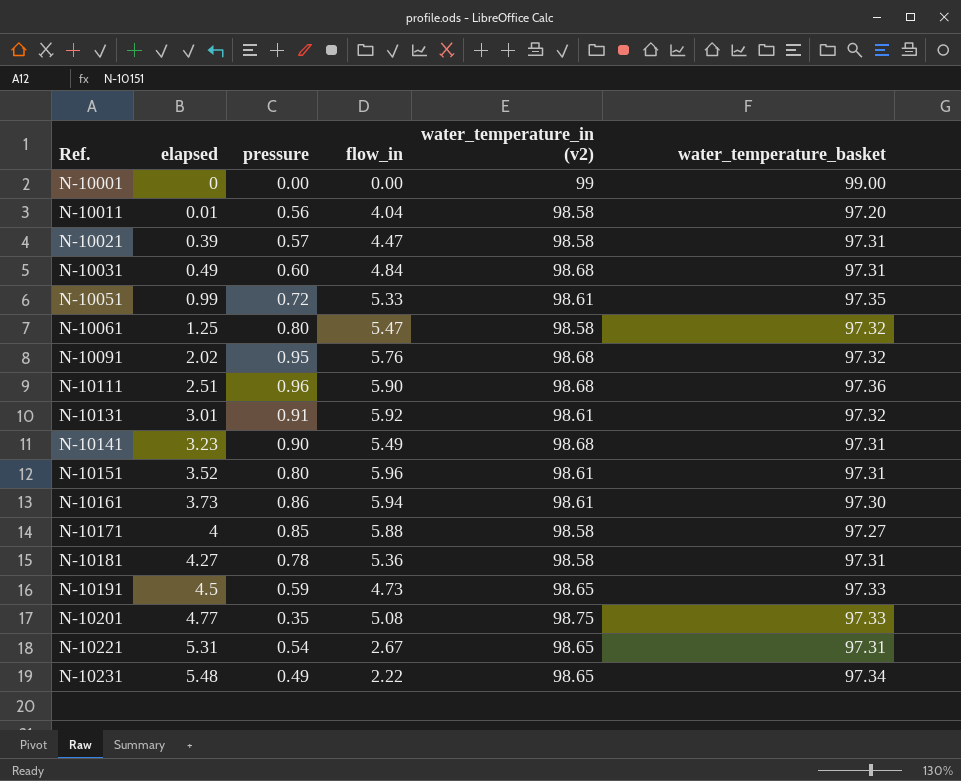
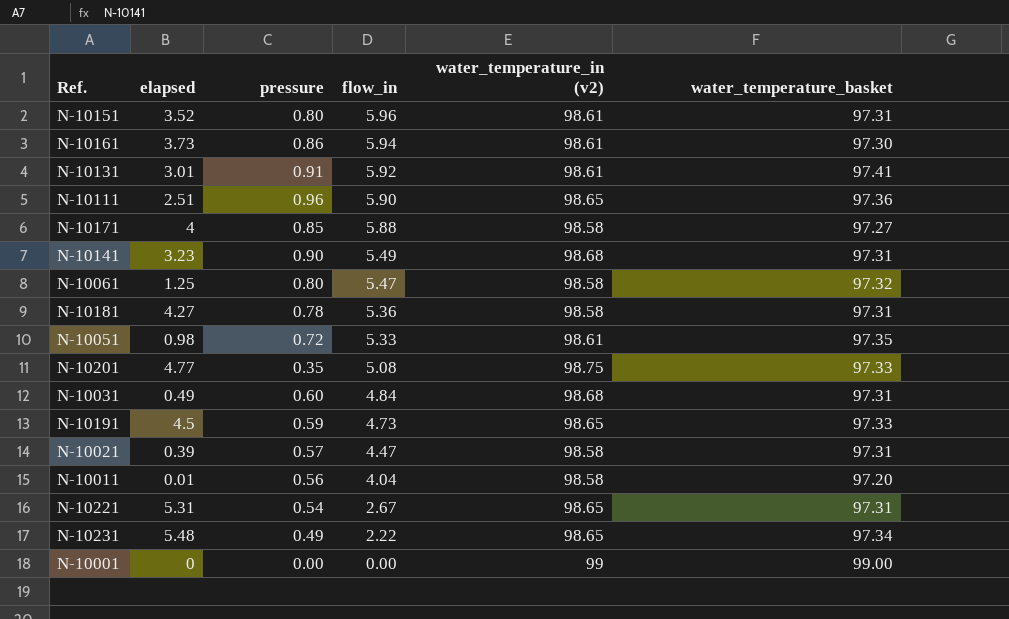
row order: Ref. ascending -> flow_in descending
row N-10091: 2.02 | 0.95 | 5.76 | 98.68 | 97.32 -> none
N-10131 | water_temperature_basket: 97.32 -> 97.41
N-10111 | water_temperature_in (v2): 98.68 -> 98.65
N-10051 | elapsed: 0.99 -> 0.98

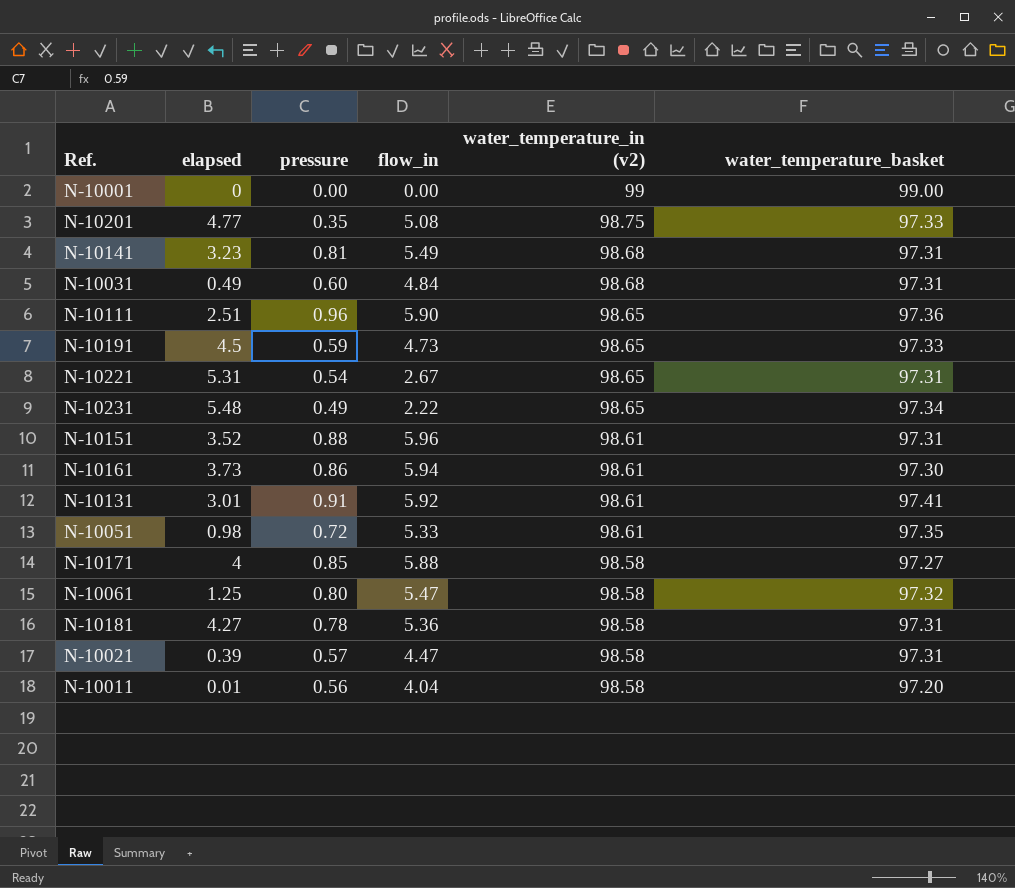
row order: flow_in descending -> water_temperature_in (v2) descending
N-10141 | pressure: 0.90 -> 0.81
N-10151 | pressure: 0.80 -> 0.88

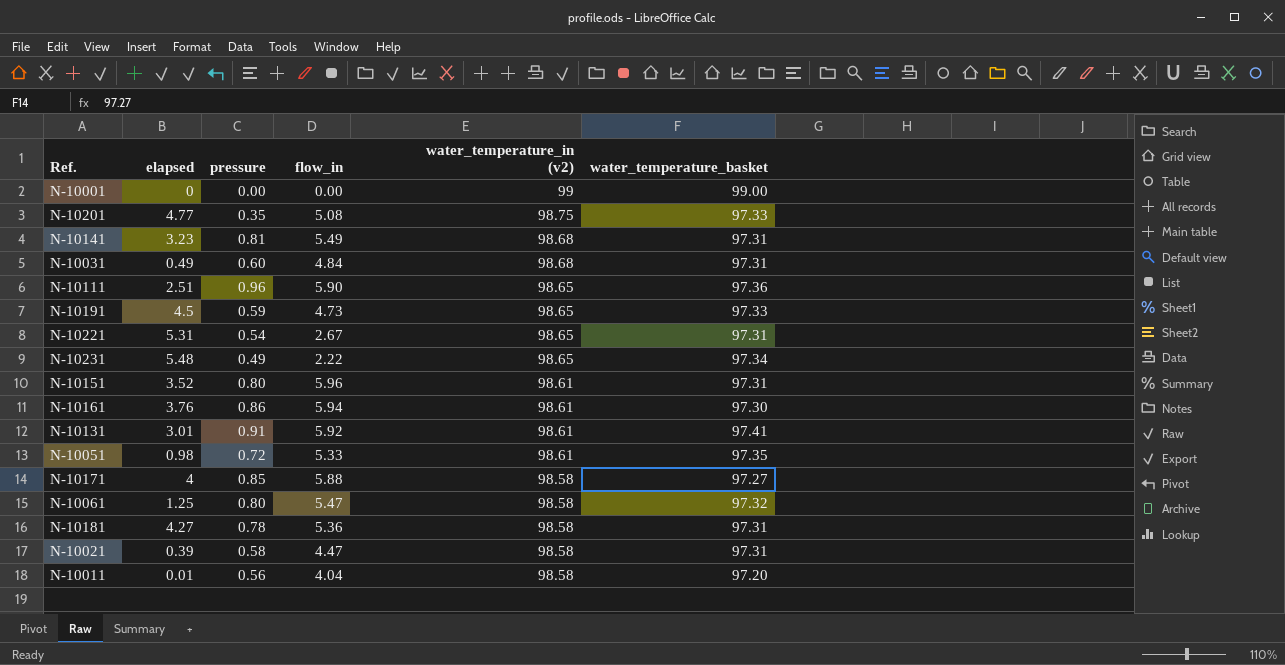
N-10151 | pressure: 0.88 -> 0.80
N-10161 | elapsed: 3.73 -> 3.76
N-10021 | pressure: 0.57 -> 0.58

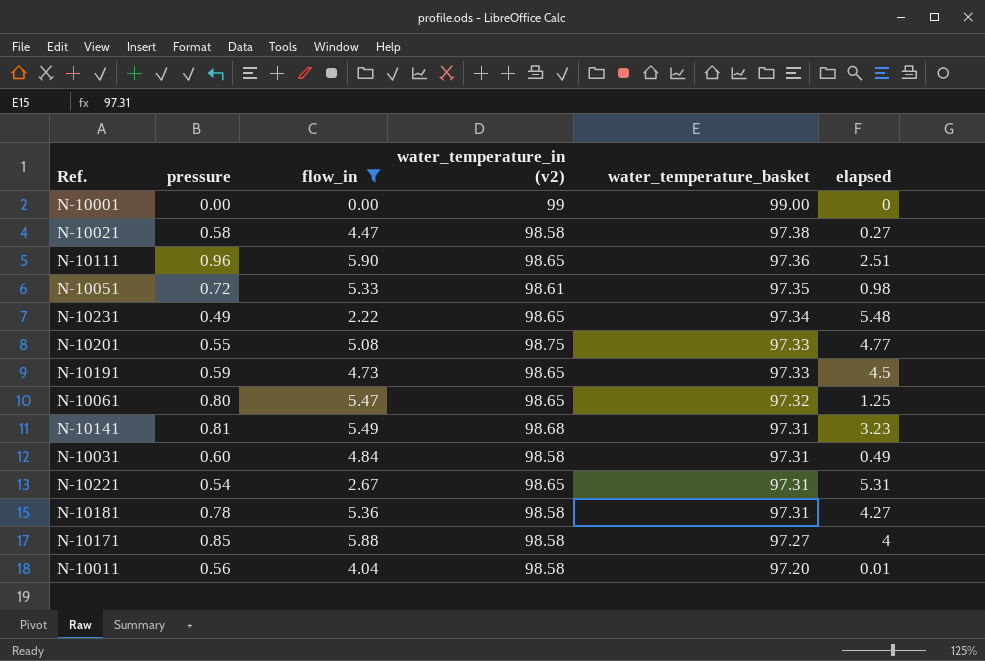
filter: none -> flow_in <= 5.90
row order: water_temperature_in (v2) descending -> water_temperature_basket descending
column elapsed | position: 2 -> 6
N-10021 | water_temperature_basket: 97.31 -> 97.38
N-10021 | elapsed: 0.39 -> 0.27
N-10201 | pressure: 0.35 -> 0.55
N-10061 | water_temperature_in (v2): 98.58 -> 98.65
N-10031 | water_temperature_in (v2): 98.68 -> 98.58

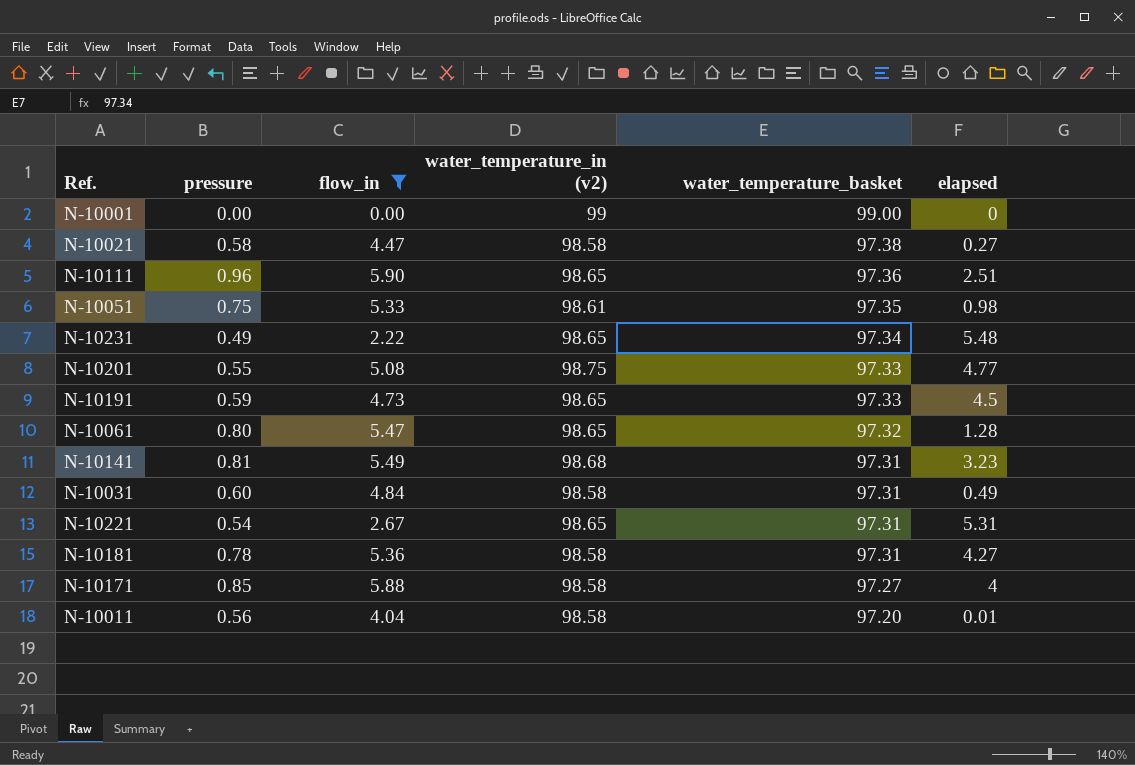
N-10051 | pressure: 0.72 -> 0.75
N-10061 | elapsed: 1.25 -> 1.28

